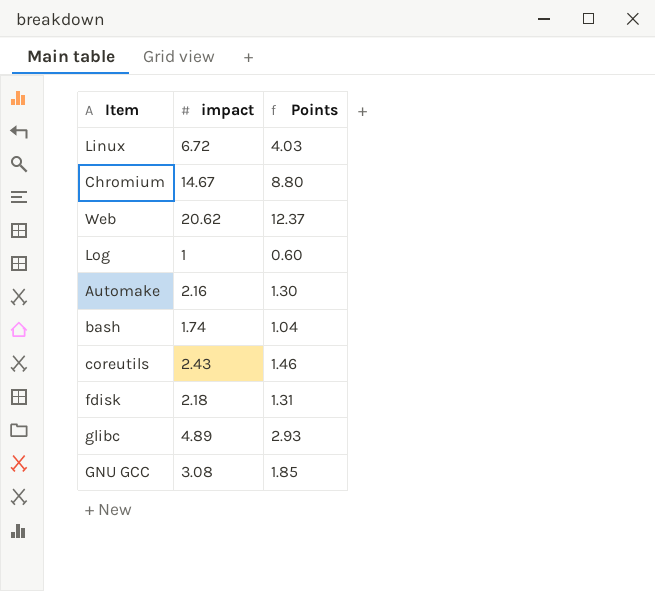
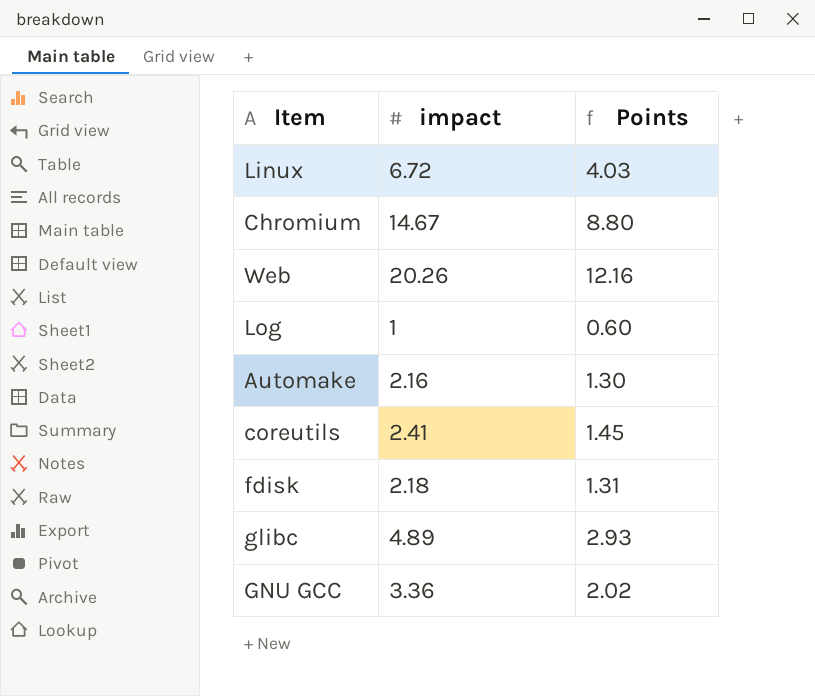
row bash: 1.74 | 1.04 -> none
Web | impact: 20.62 -> 20.26
Web | Points: 12.37 -> 12.16
coreutils | impact: 2.43 -> 2.41
coreutils | Points: 1.46 -> 1.45
GNU GCC | impact: 3.08 -> 3.36
GNU GCC | Points: 1.85 -> 2.02

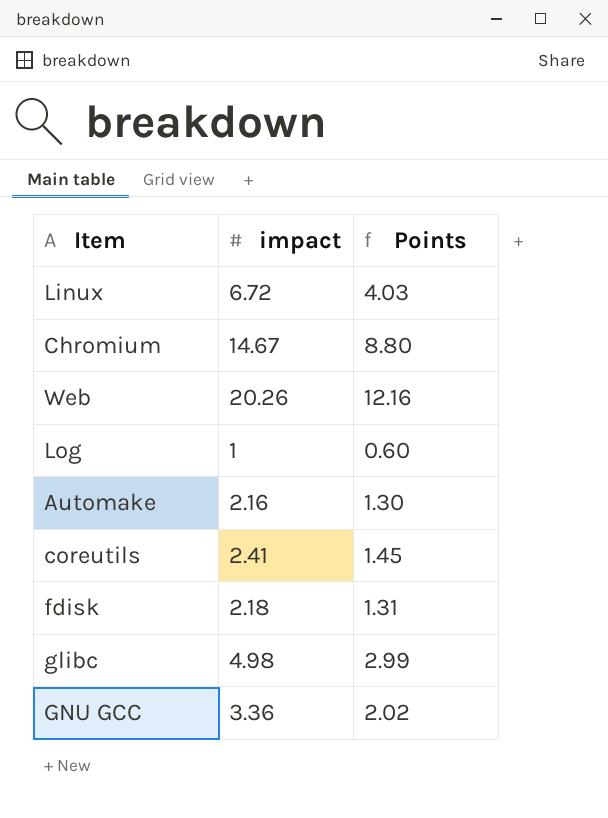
glibc | impact: 4.89 -> 4.98
glibc | Points: 2.93 -> 2.99

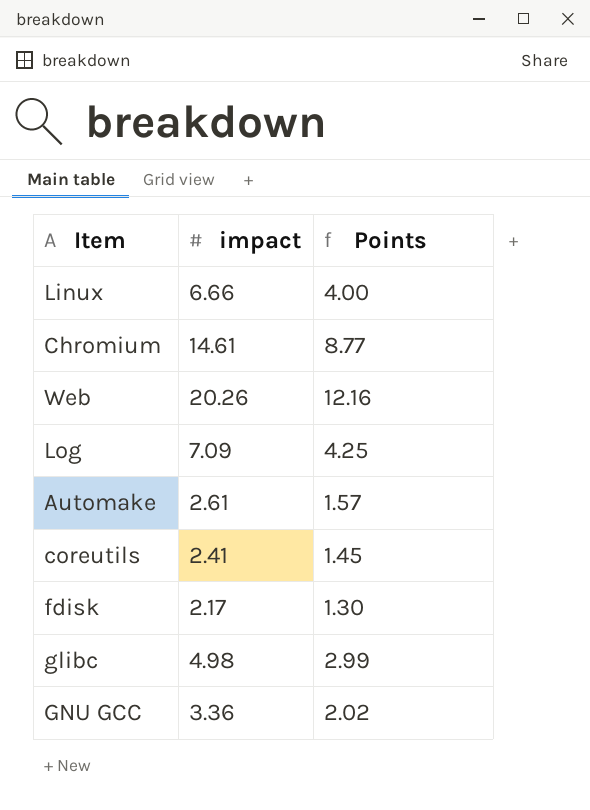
Linux | impact: 6.72 -> 6.66
Linux | Points: 4.03 -> 4.00
Chromium | impact: 14.67 -> 14.61
Chromium | Points: 8.80 -> 8.77
Log | impact: 1 -> 7.09
Log | Points: 0.60 -> 4.25
Automake | impact: 2.16 -> 2.61
Automake | Points: 1.30 -> 1.57
fdisk | impact: 2.18 -> 2.17
fdisk | Points: 1.31 -> 1.30

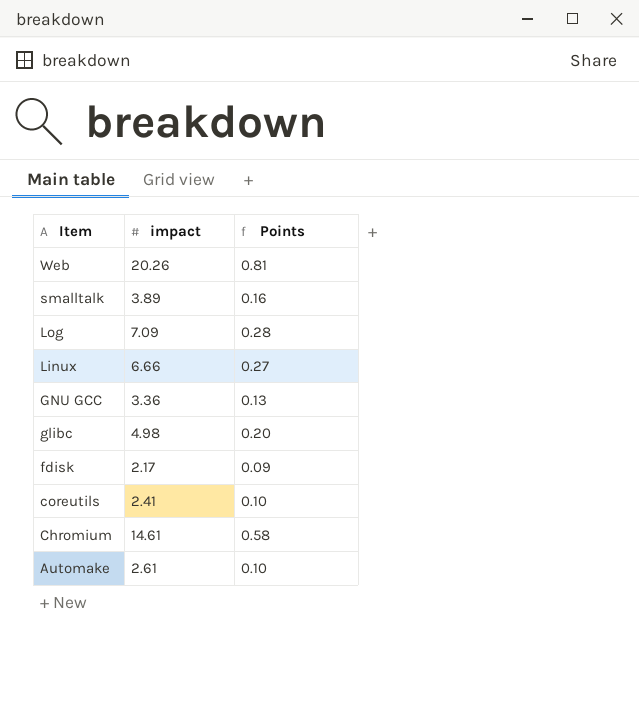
row order: none -> Item descending
column Points | formula: [impact] * 0.6 -> [impact] * 0.04
row smalltalk: none -> 3.89 | 0.16

